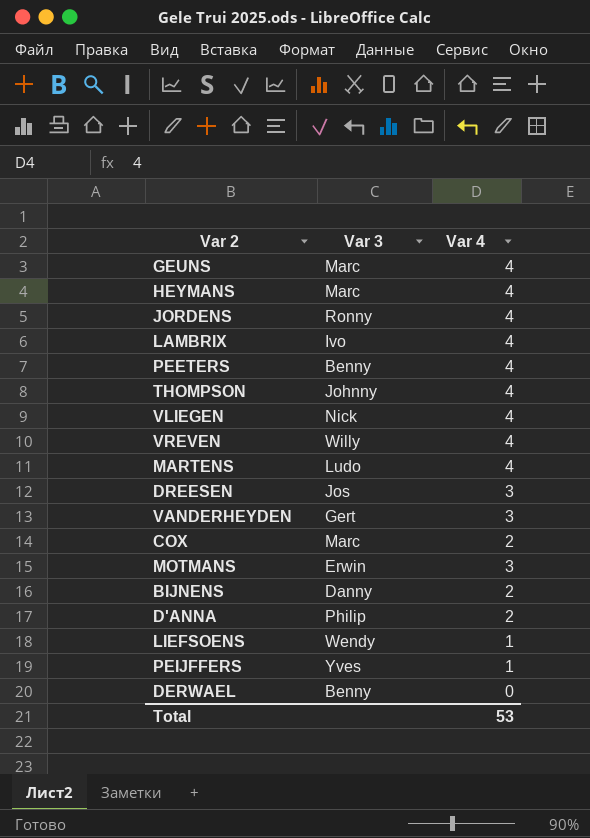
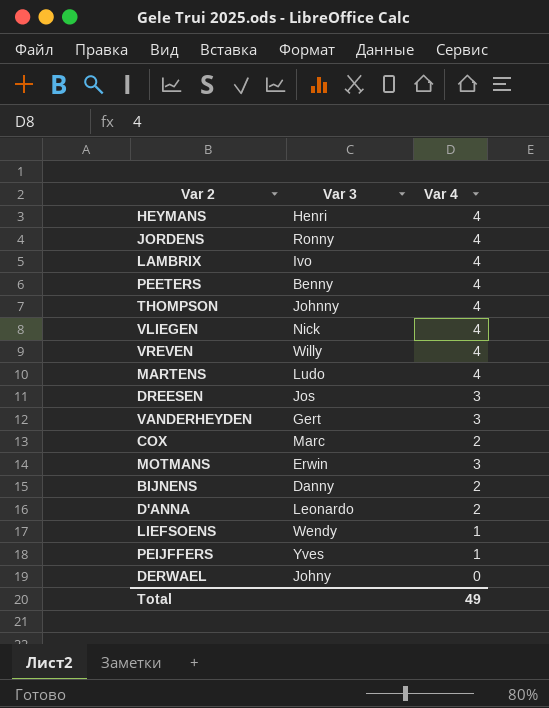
row GEUNS: Marc | 4 -> none
HEYMANS | Var 3: Marc -> Henri
D'ANNA | Var 3: Philip -> Leonardo
DERWAEL | Var 3: Benny -> Johny
Total | Var 4: 53 -> 49

